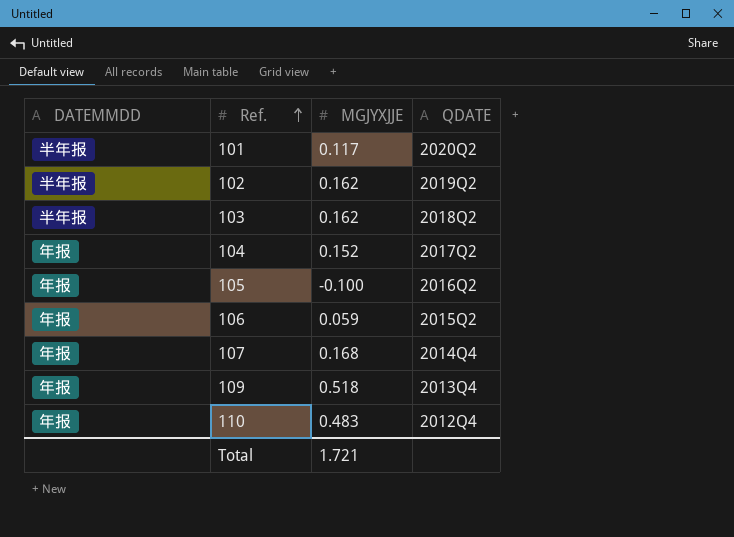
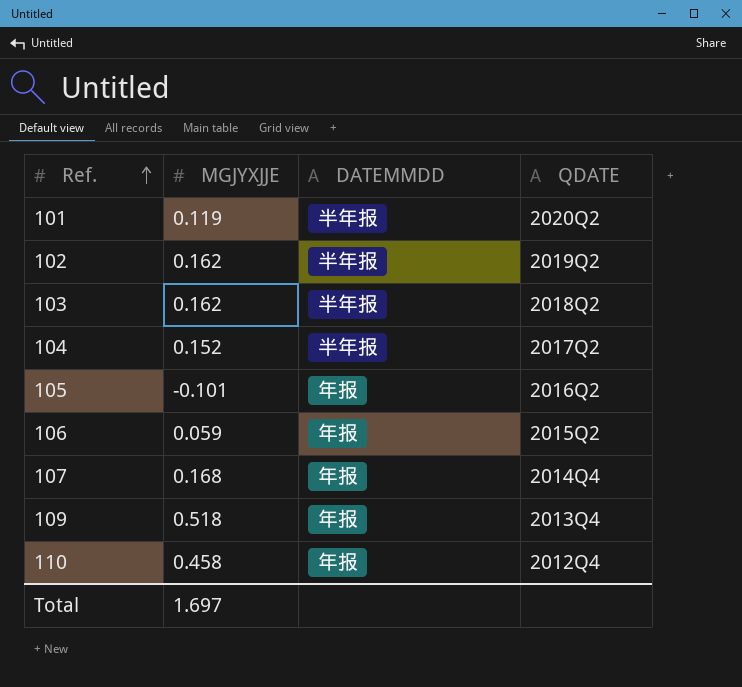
column DATEMMDD | position: 1 -> 3
101 | MGJYXJJE: 0.117 -> 0.119
104 | DATEMMDD: 年报 -> 半年报
105 | MGJYXJJE: -0.100 -> -0.101
110 | MGJYXJJE: 0.483 -> 0.458
Total | MGJYXJJE: 1.721 -> 1.697

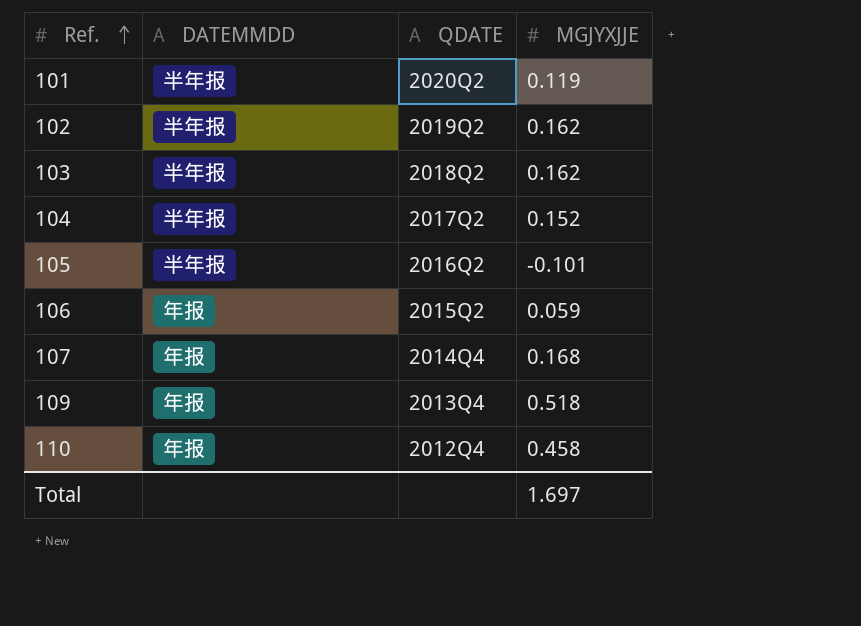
column MGJYXJJE | position: 2 -> 4
105 | DATEMMDD: 年报 -> 半年报

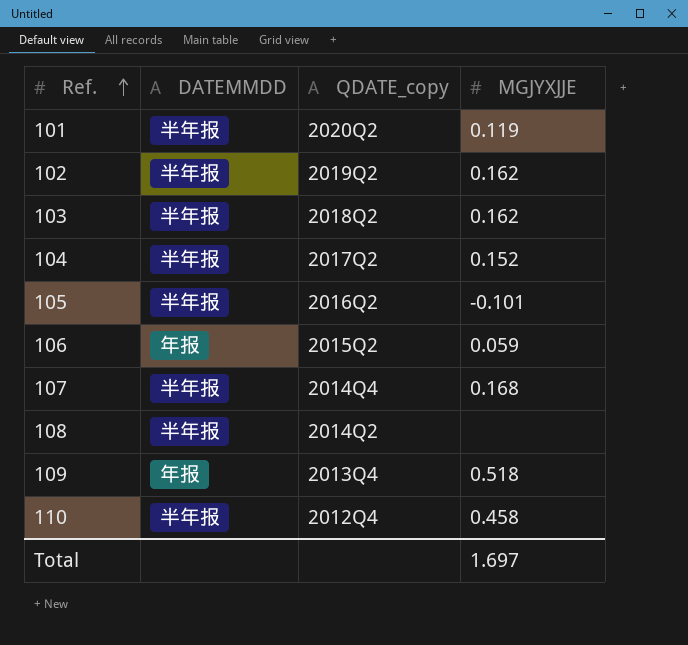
column name: QDATE -> QDATE_copy
107 | DATEMMDD: 年报 -> 半年报
row 108: none -> 半年报 | 2014Q2 | none
110 | DATEMMDD: 年报 -> 半年报

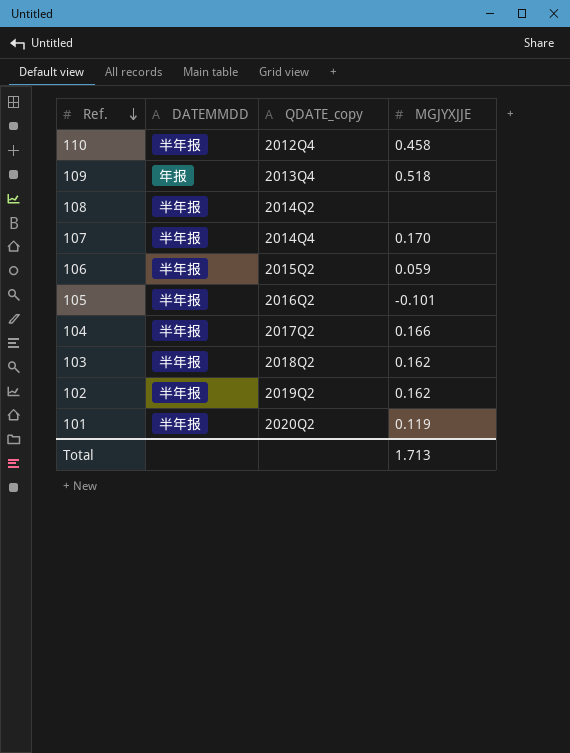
row order: Ref. ascending -> Ref. descending
107 | MGJYXJJE: 0.168 -> 0.170
106 | DATEMMDD: 年报 -> 半年报
104 | MGJYXJJE: 0.152 -> 0.166
Total | MGJYXJJE: 1.697 -> 1.713

